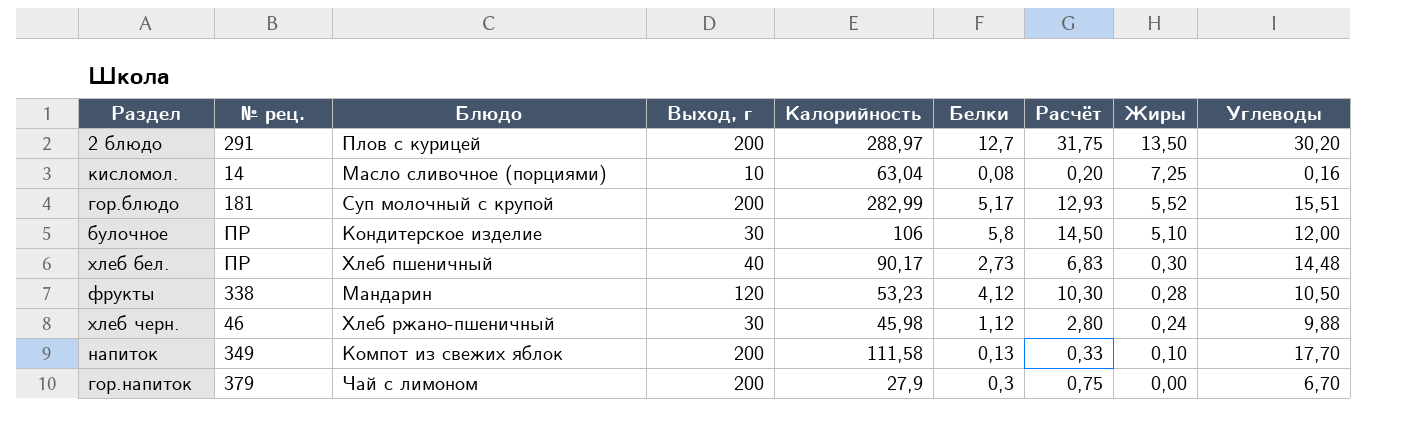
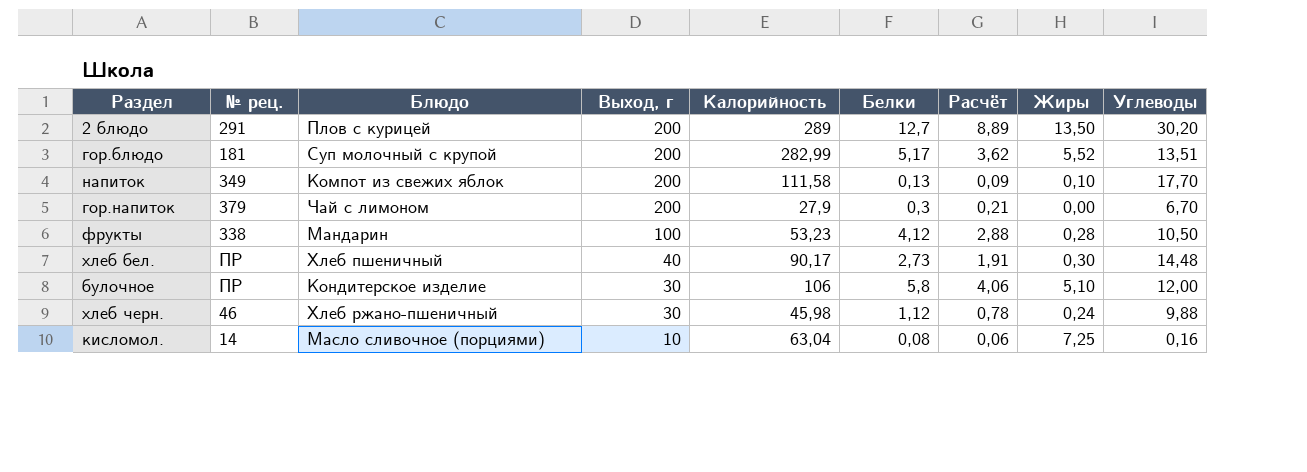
row order: Жиры descending -> Выход, г descending
column Расчёт | formula: [Белки] * 2,5 -> [Белки] * 0,7
2 блюдо | Калорийность: 288,97 -> 289
гор.блюдо | Углеводы: 15,51 -> 13,51
фрукты | Выход, г: 120 -> 100

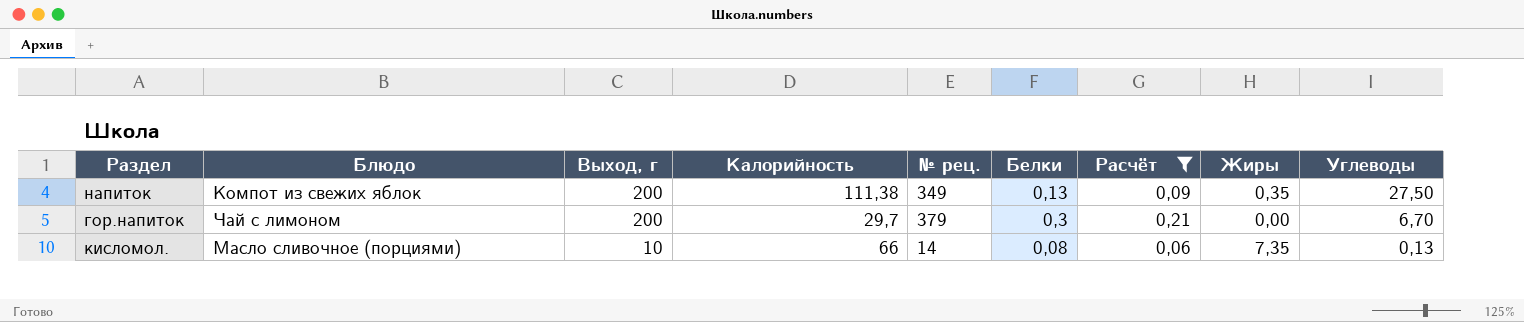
filter: none -> Расчёт <= 0,21
column № рец. | position: 2 -> 5
напиток | Калорийность: 111,58 -> 111,38
напиток | Жиры: 0,10 -> 0,35
напиток | Углеводы: 17,70 -> 27,50
гор.напиток | Калорийность: 27,9 -> 29,7
кисломол. | Калорийность: 63,04 -> 66
кисломол. | Жиры: 7,25 -> 7,35
кисломол. | Углеводы: 0,16 -> 0,13

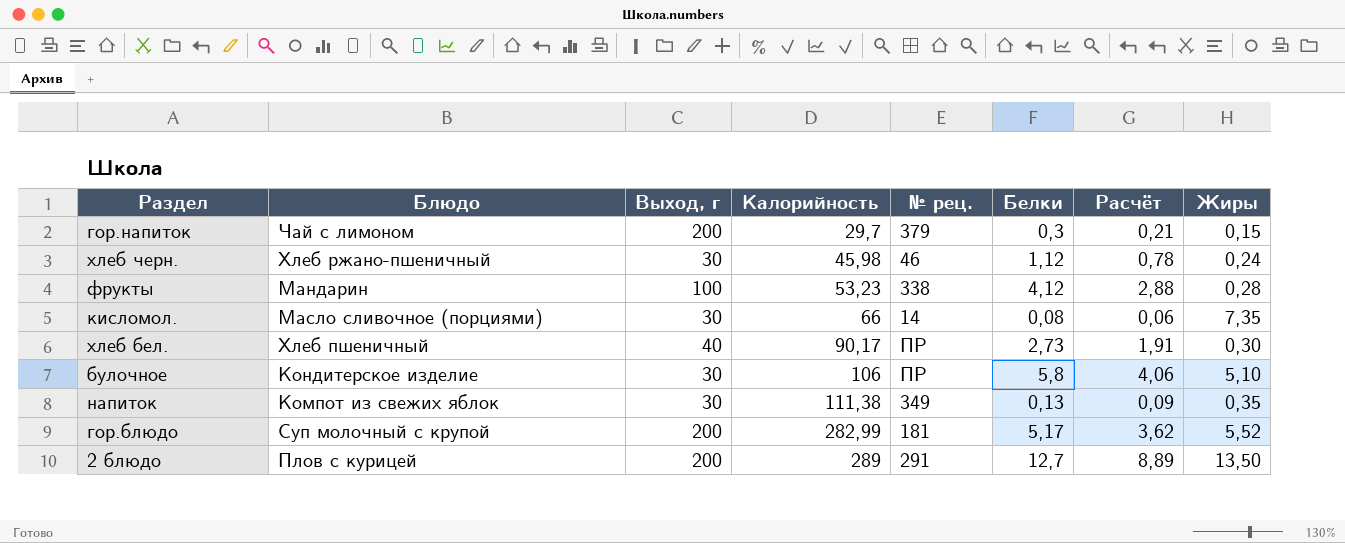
filter: Расчёт <= 0,21 -> none
row order: Выход, г descending -> Калорийность ascending
column Углеводы | position: 9 -> none
гор.напиток | Жиры: 0,00 -> 0,15
кисломол. | Выход, г: 10 -> 30
напиток | Выход, г: 200 -> 30

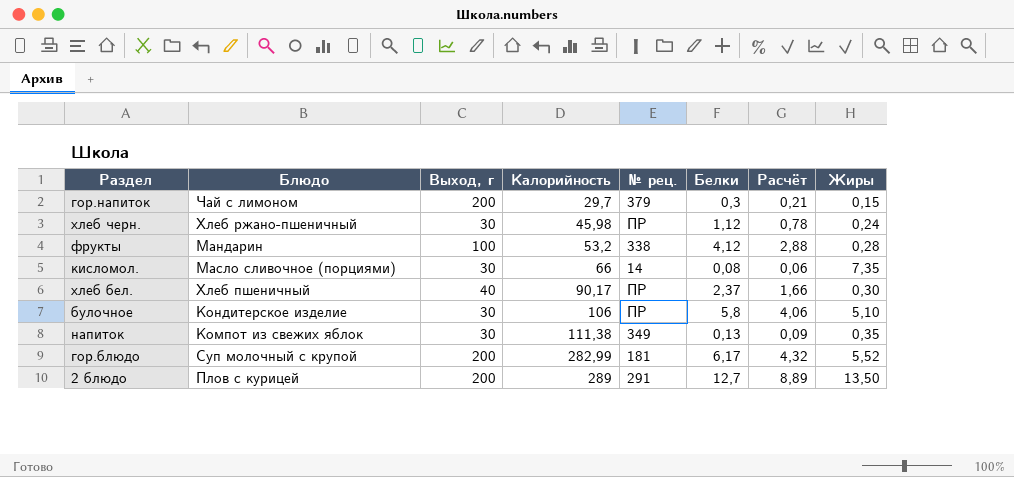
хлеб черн. | № рец.: 46 -> ПР
фрукты | Калорийность: 53,23 -> 53,2
хлеб бел. | Белки: 2,73 -> 2,37
хлеб бел. | Расчёт: 1,91 -> 1,66
гор.блюдо | Белки: 5,17 -> 6,17
гор.блюдо | Расчёт: 3,62 -> 4,32

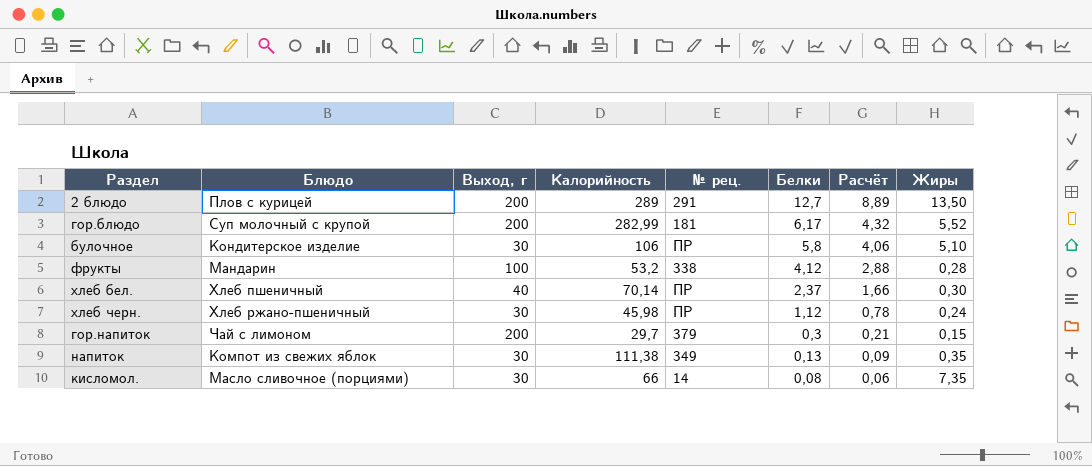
row order: Калорийность ascending -> Белки descending
хлеб бел. | Калорийность: 90,17 -> 70,14

